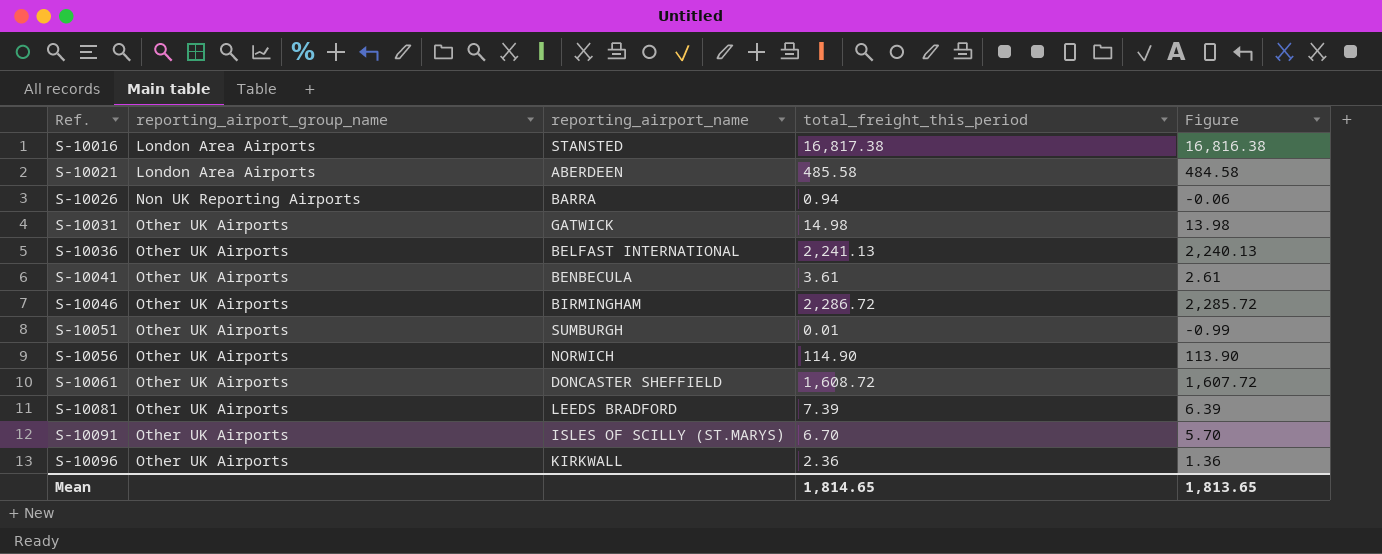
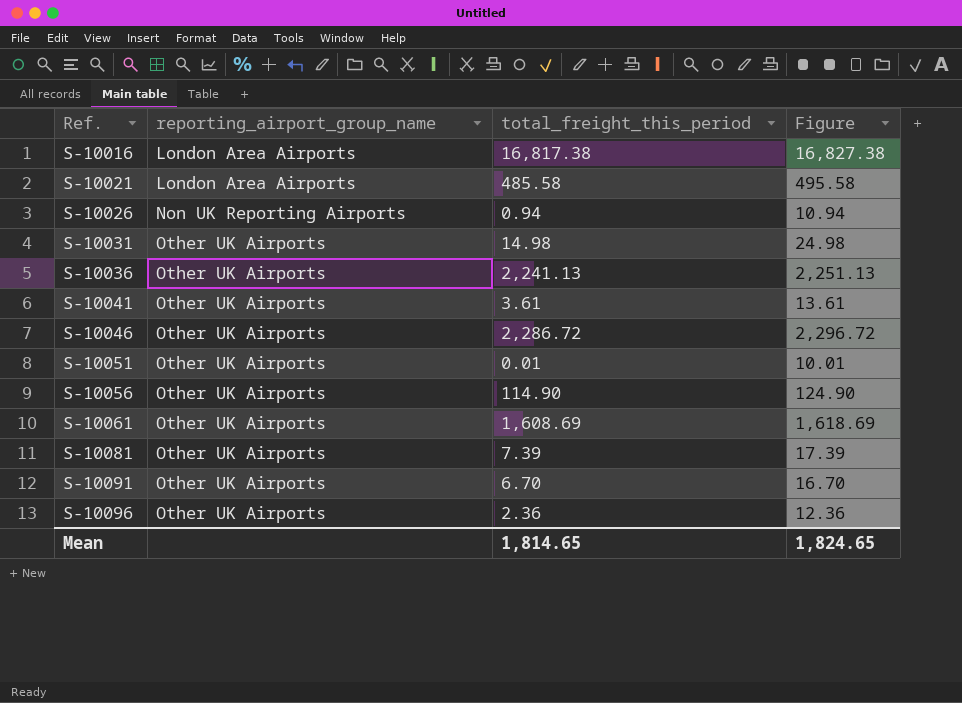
column reporting_airport_name | position: 3 -> none
column Figure | formula: [total_freight_this_period] - 1 -> [total_freight_this_period] + 10
S-10061 | total_freight_this_period: 1,608.72 -> 1,608.69
Mean | Figure: 1,813.65 -> 1,824.65

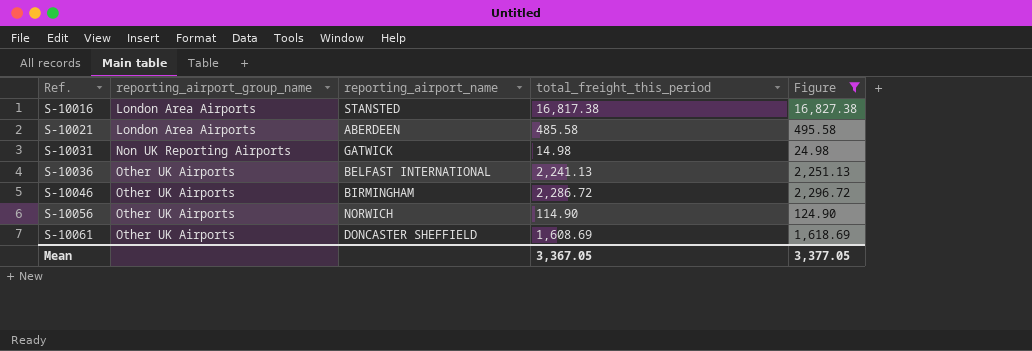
filter: none -> Figure >= 24.98
column reporting_airport_name | position: none -> 3
S-10031 | reporting_airport_group_name: Other UK Airports -> Non UK Reporting Airports
Mean | total_freight_this_period: 1,814.65 -> 3,367.05
Mean | Figure: 1,824.65 -> 3,377.05

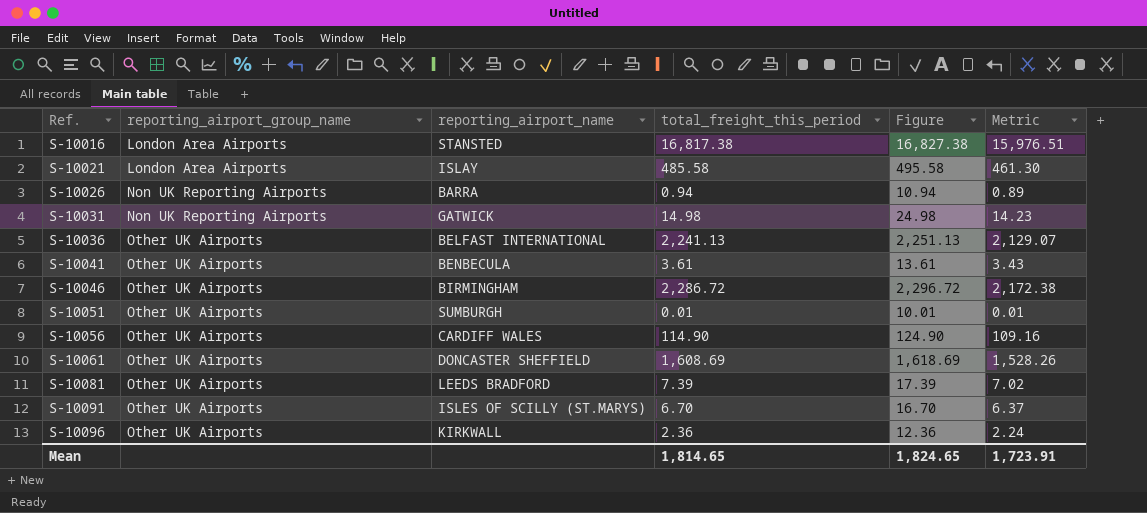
filter: Figure >= 24.98 -> none
column Metric | formula: none -> [total_freight_this_period] * 0.95
S-10021 | reporting_airport_name: ABERDEEN -> ISLAY
S-10056 | reporting_airport_name: NORWICH -> CARDIFF WALES
Mean | total_freight_this_period: 3,367.05 -> 1,814.65
Mean | Figure: 3,377.05 -> 1,824.65

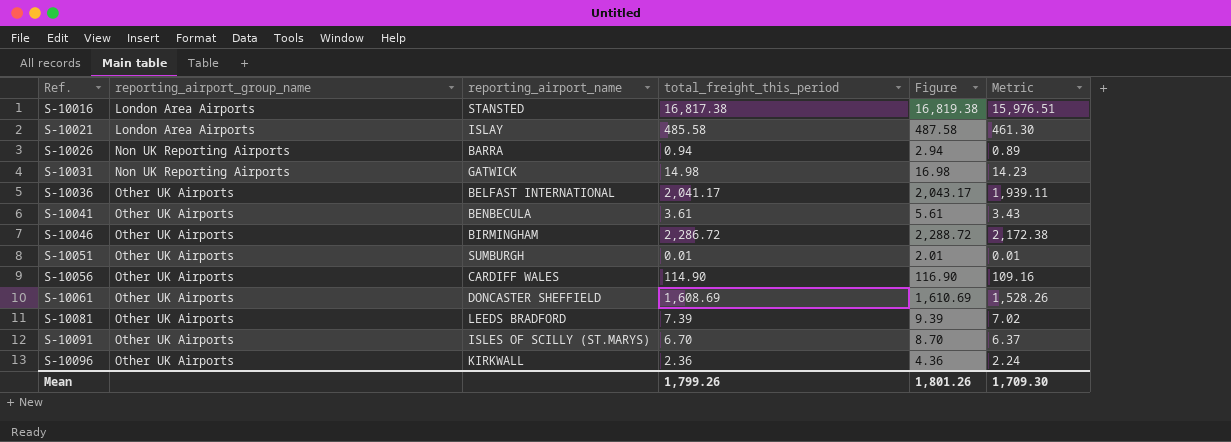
column Figure | formula: [total_freight_this_period] + 10 -> [total_freight_this_period] + 2
S-10036 | total_freight_this_period: 2,241.13 -> 2,041.17
S-10036 | Metric: 2,129.07 -> 1,939.11
Mean | total_freight_this_period: 1,814.65 -> 1,799.26
Mean | Figure: 1,824.65 -> 1,801.26
Mean | Metric: 1,723.91 -> 1,709.30

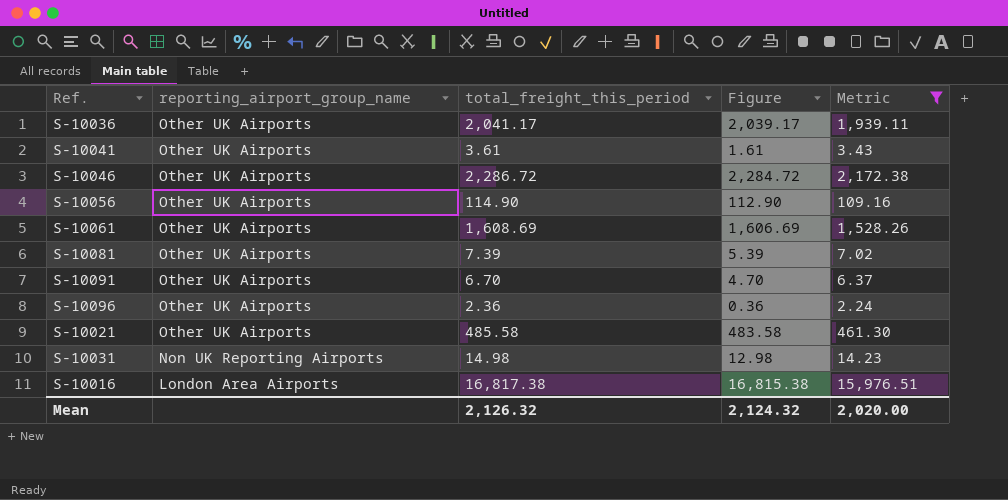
filter: none -> Metric >= 2.24
row order: Ref. ascending -> reporting_airport_group_name descending
column reporting_airport_name | position: 3 -> none
column Figure | formula: [total_freight_this_period] + 2 -> [total_freight_this_period] - 2
S-10021 | reporting_airport_group_name: London Area Airports -> Other UK Airports
Mean | total_freight_this_period: 1,799.26 -> 2,126.32
Mean | Figure: 1,801.26 -> 2,124.32
Mean | Metric: 1,709.30 -> 2,020.00

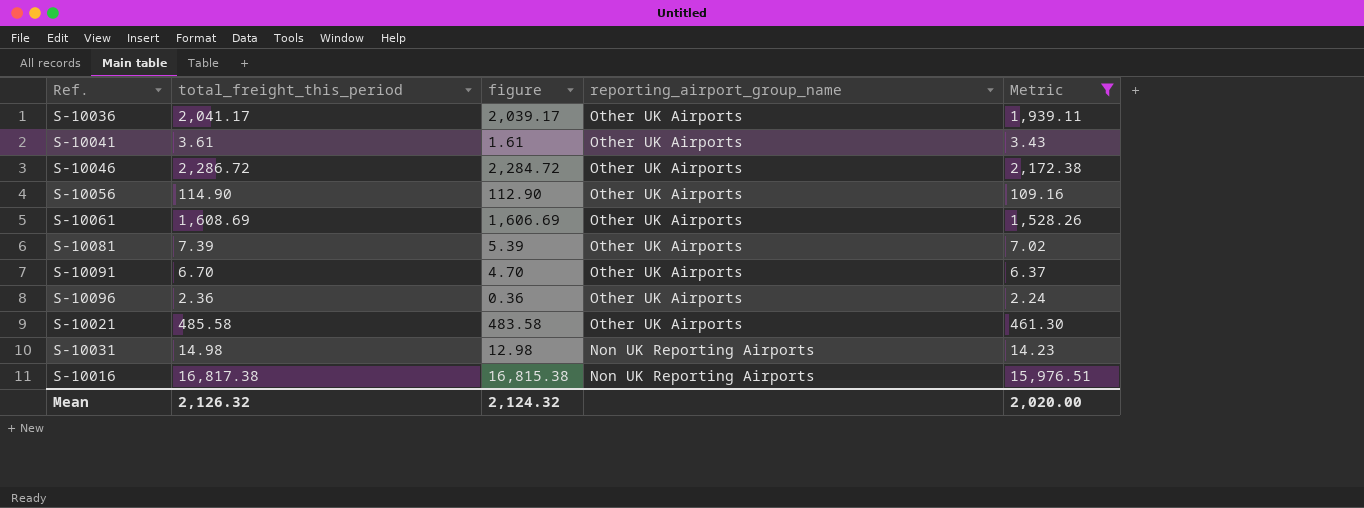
column name: Figure -> figure
column reporting_airport_group_name | position: 2 -> 4
S-10016 | reporting_airport_group_name: London Area Airports -> Non UK Reporting Airports

